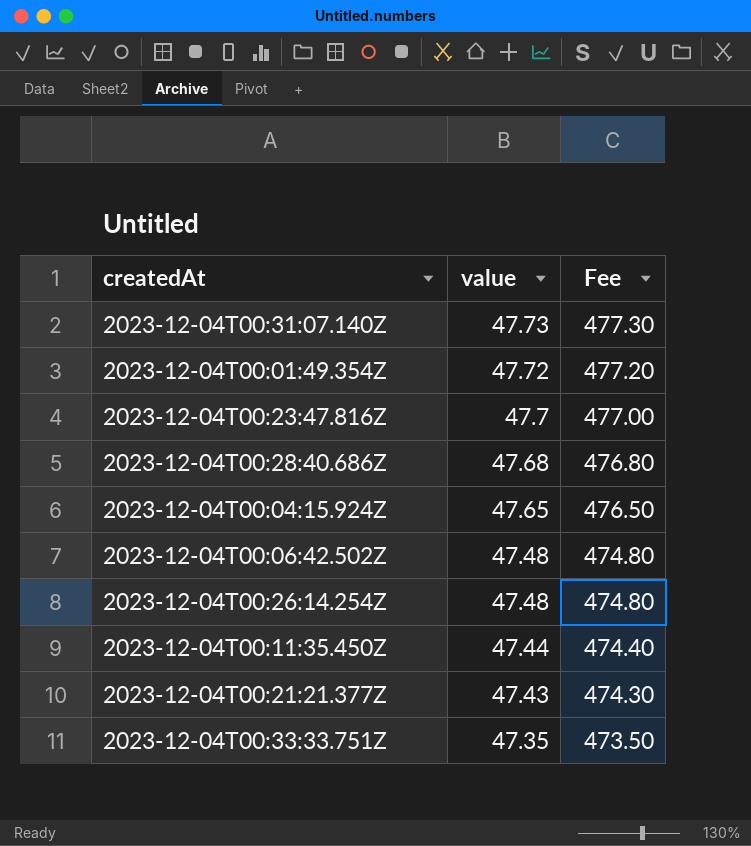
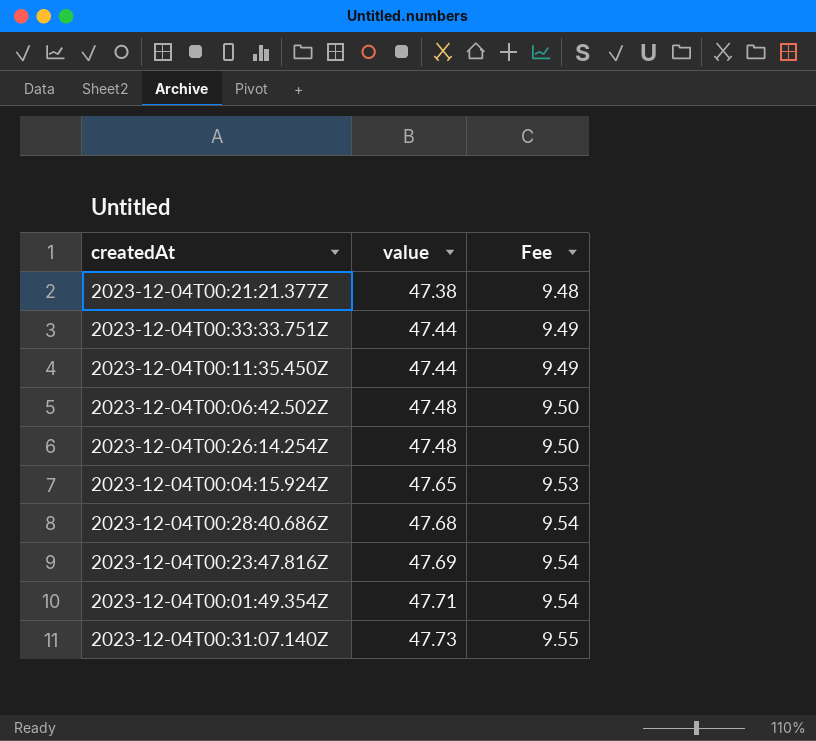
row order: value descending -> value ascending
column Fee | formula: [value] * 10 -> [value] * 0.2
2023-12-04T00:21:21.377Z | value: 47.43 -> 47.38
2023-12-04T00:33:33.751Z | value: 47.35 -> 47.44
2023-12-04T00:23:47.816Z | value: 47.7 -> 47.69
2023-12-04T00:01:49.354Z | value: 47.72 -> 47.71

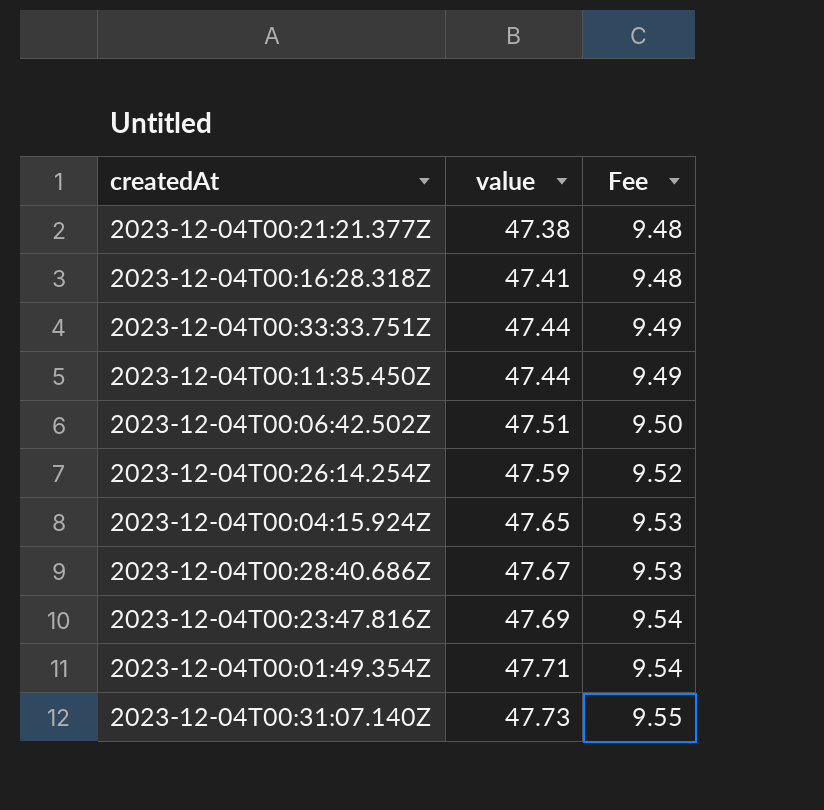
row 2023-12-04T00:16:28.318Z: none -> 47.41 | 9.48
2023-12-04T00:06:42.502Z | value: 47.48 -> 47.51
2023-12-04T00:26:14.254Z | value: 47.48 -> 47.59
2023-12-04T00:26:14.254Z | Fee: 9.50 -> 9.52
2023-12-04T00:28:40.686Z | value: 47.68 -> 47.67
2023-12-04T00:28:40.686Z | Fee: 9.54 -> 9.53

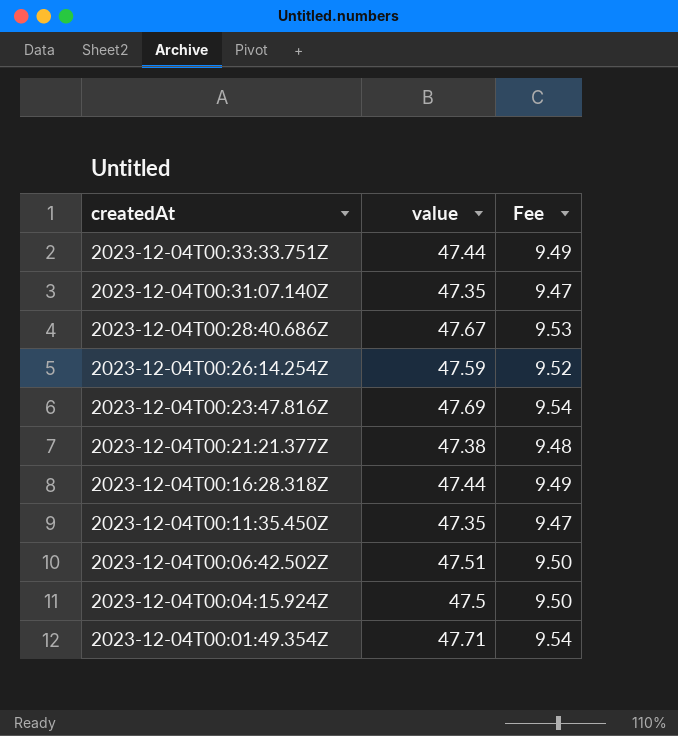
row order: value ascending -> createdAt descending
2023-12-04T00:31:07.140Z | value: 47.73 -> 47.35
2023-12-04T00:31:07.140Z | Fee: 9.55 -> 9.47
2023-12-04T00:16:28.318Z | value: 47.41 -> 47.44
2023-12-04T00:16:28.318Z | Fee: 9.48 -> 9.49
2023-12-04T00:11:35.450Z | value: 47.44 -> 47.35
2023-12-04T00:11:35.450Z | Fee: 9.49 -> 9.47
2023-12-04T00:04:15.924Z | value: 47.65 -> 47.5
2023-12-04T00:04:15.924Z | Fee: 9.53 -> 9.50

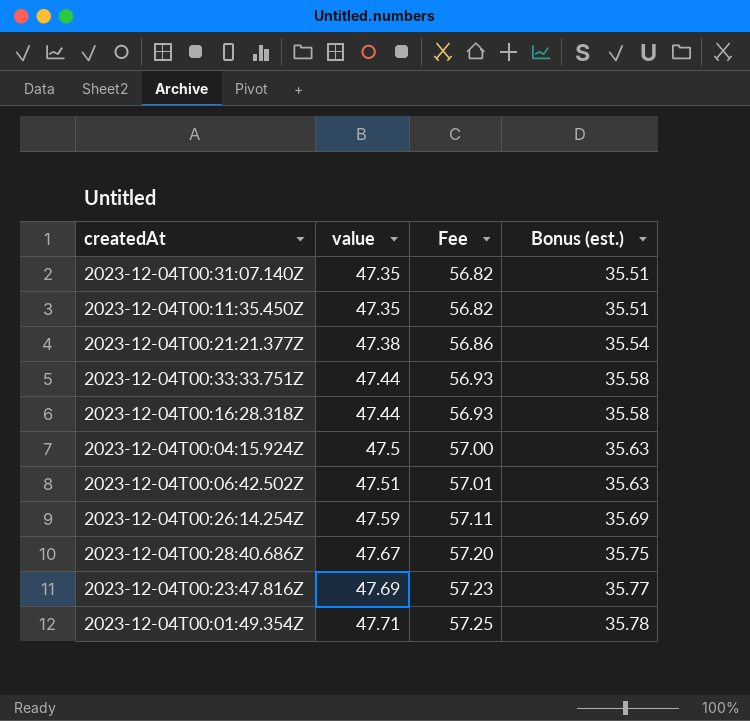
row order: createdAt descending -> value ascending
column Fee | formula: [value] * 0.2 -> [value] * 1.2
column Bonus (est.) | formula: none -> [value] * 0.75

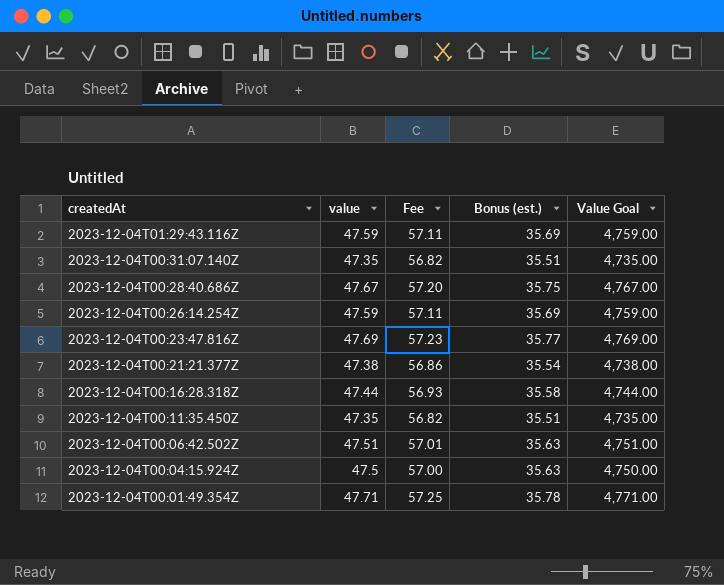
row order: value ascending -> createdAt descending
column Value Goal | formula: none -> [value] * 100
row 2023-12-04T00:33:33.751Z: 47.44 | 56.93 | 35.58 -> none
row 2023-12-04T01:29:43.116Z: none -> 47.59 | 57.11 | 35.69 | 4,759.00

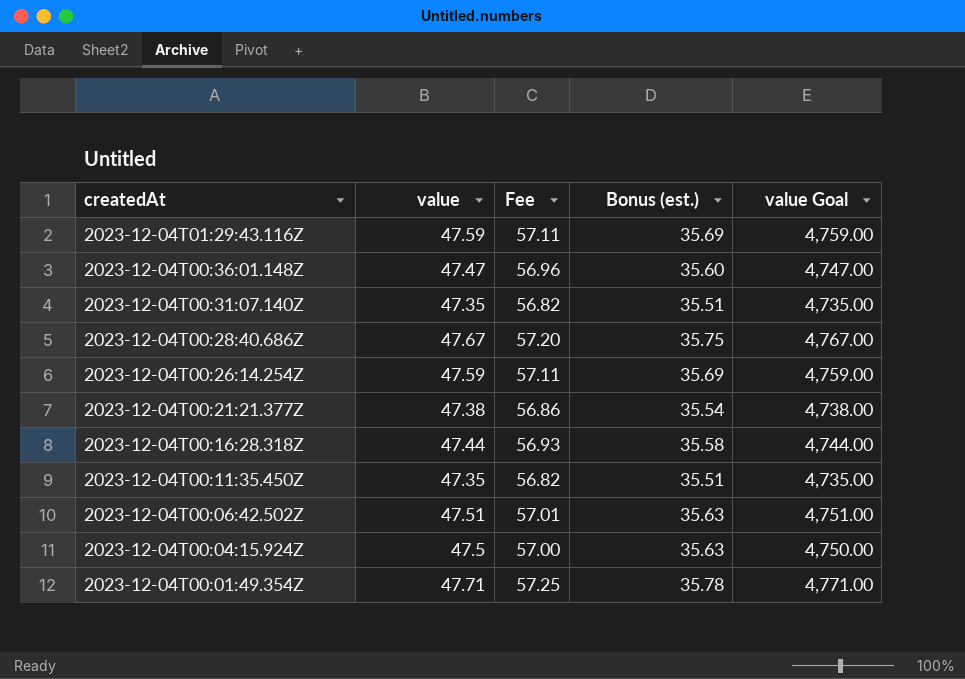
column name: Value Goal -> value Goal
row 2023-12-04T00:23:47.816Z: 47.69 | 57.23 | 35.77 | 4,769.00 -> none
row 2023-12-04T00:36:01.148Z: none -> 47.47 | 56.96 | 35.60 | 4,747.00

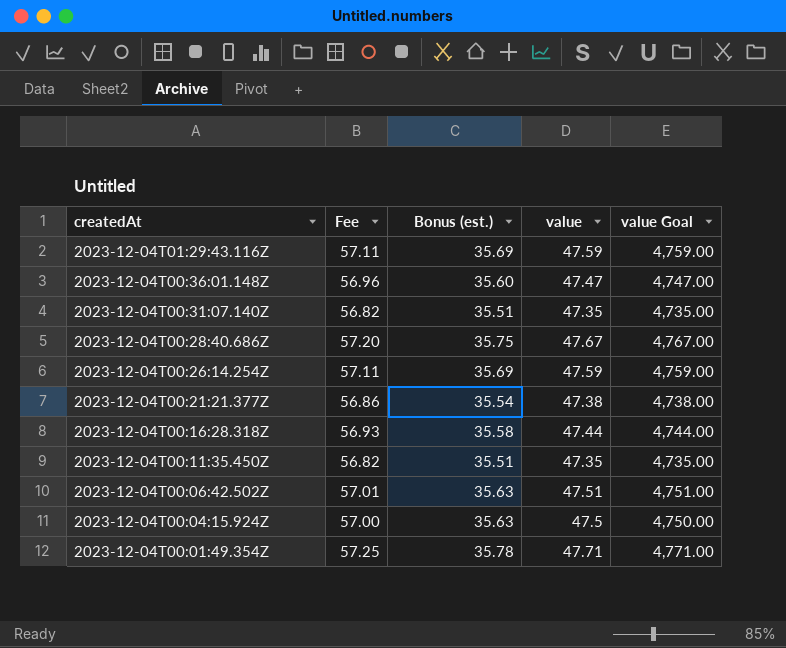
column value | position: 2 -> 4

